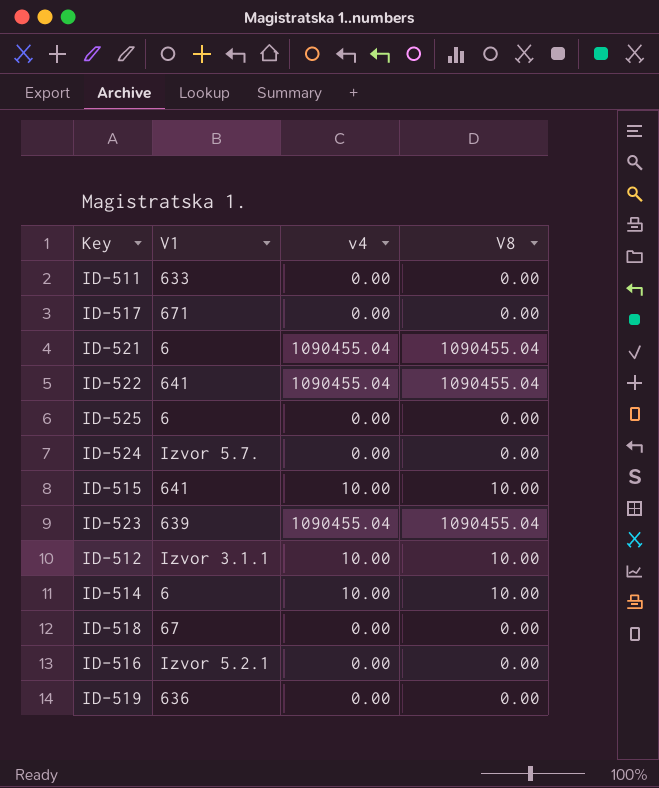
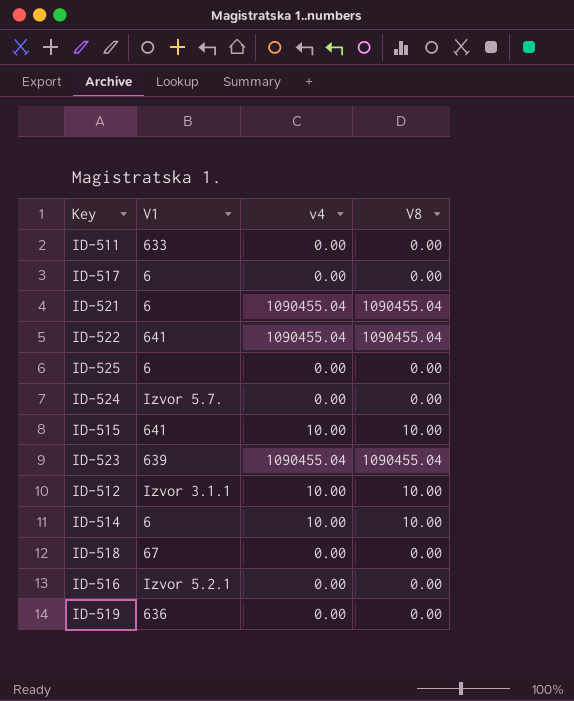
ID-517 | V1: 671 -> 6

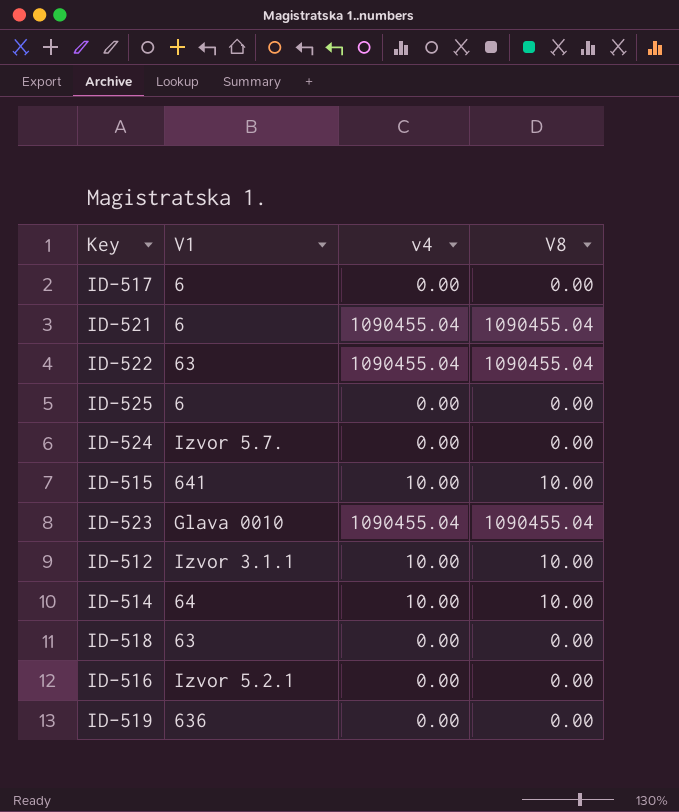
row ID-511: 633 | 0.00 | 0.00 -> none
ID-522 | V1: 641 -> 63
ID-523 | V1: 639 -> Glava 0010
ID-514 | V1: 6 -> 64
ID-518 | V1: 67 -> 63

